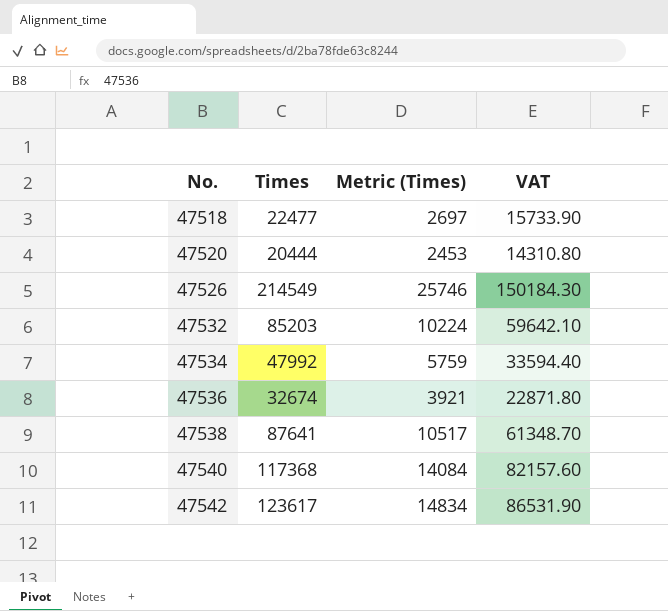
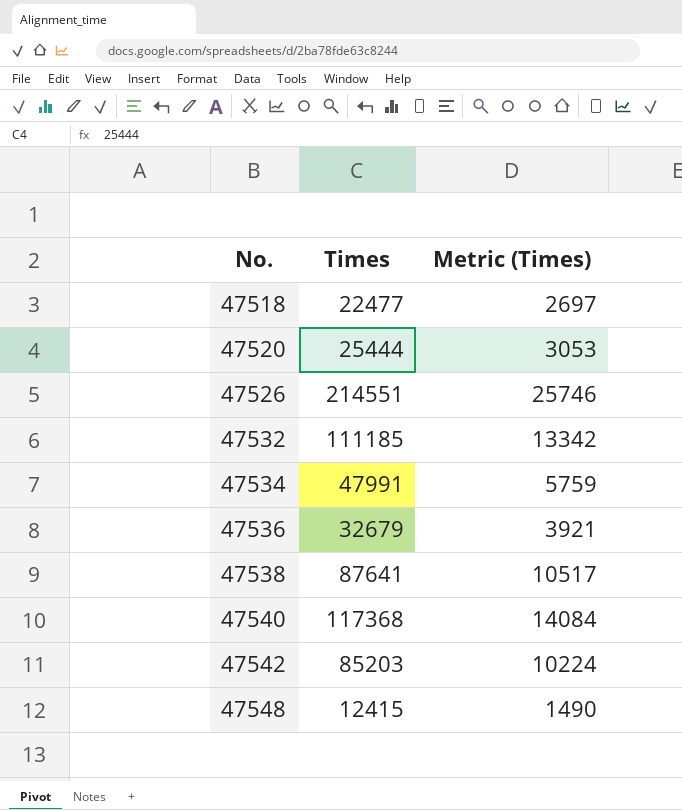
column VAT | formula: [Times] * 0.7 -> none
47520 | Times: 20444 -> 25444
47520 | Metric (Times): 2453 -> 3053
47526 | Times: 214549 -> 214551
47532 | Times: 85203 -> 111185
47532 | Metric (Times): 10224 -> 13342
47534 | Times: 47992 -> 47991
47536 | Times: 32674 -> 32679
47542 | Times: 123617 -> 85203
47542 | Metric (Times): 14834 -> 10224
row 47548: none -> 12415 | 1490

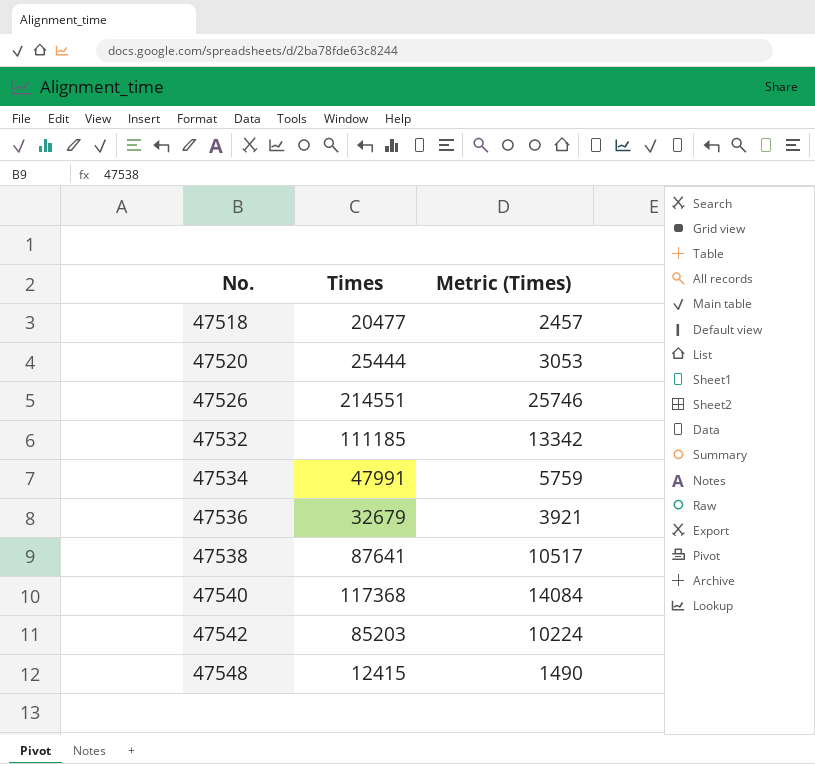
47518 | Times: 22477 -> 20477
47518 | Metric (Times): 2697 -> 2457

